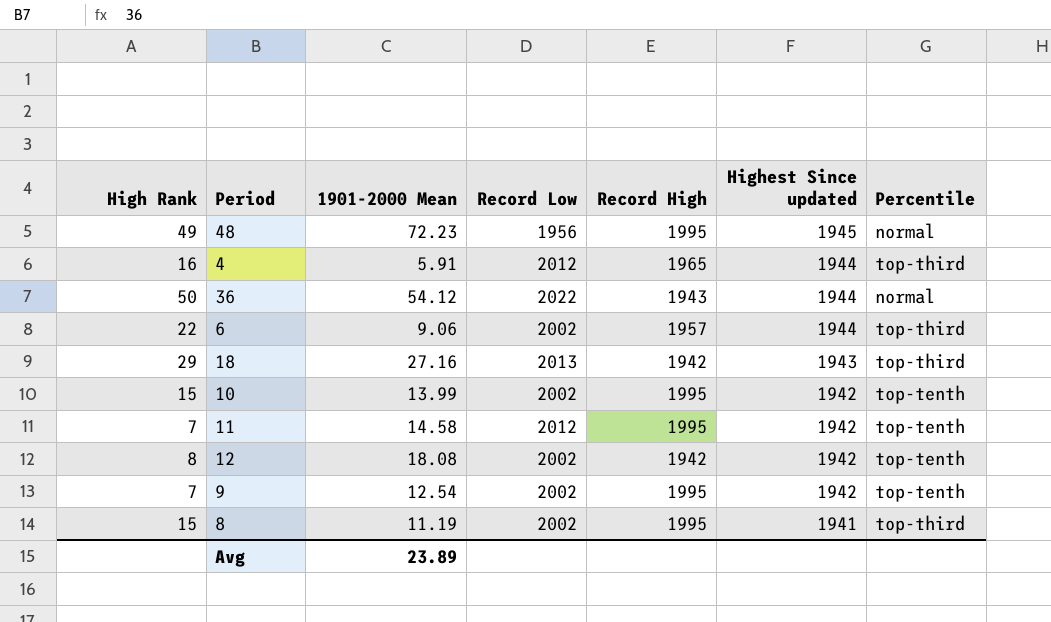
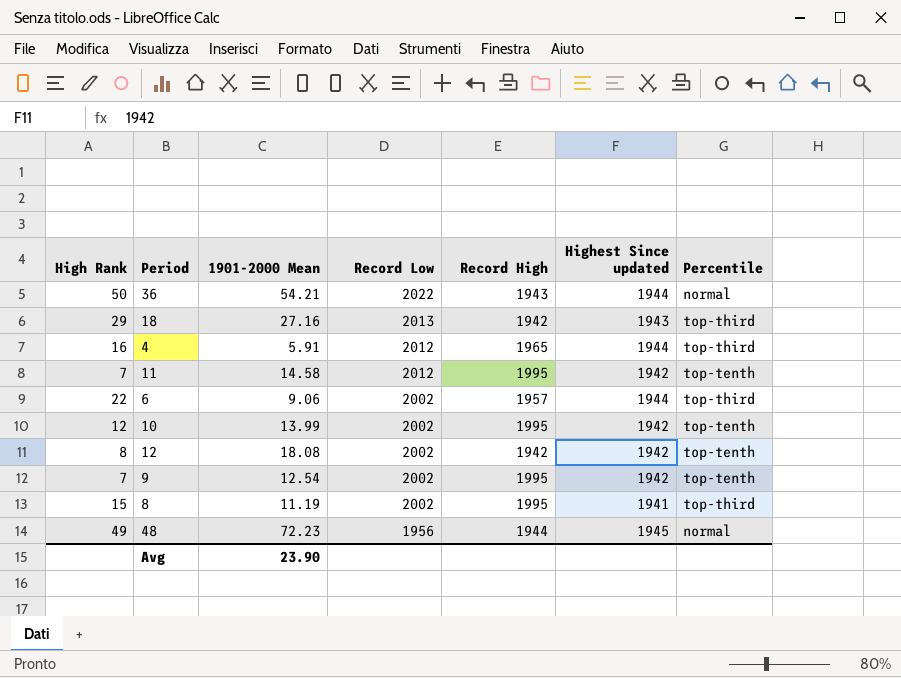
row order: Highest Since updated descending -> Record Low descending
36 | 1901-2000 Mean: 54.12 -> 54.21
10 | High Rank: 15 -> 12
48 | Record High: 1995 -> 1944
Avg | 1901-2000 Mean: 23.89 -> 23.90

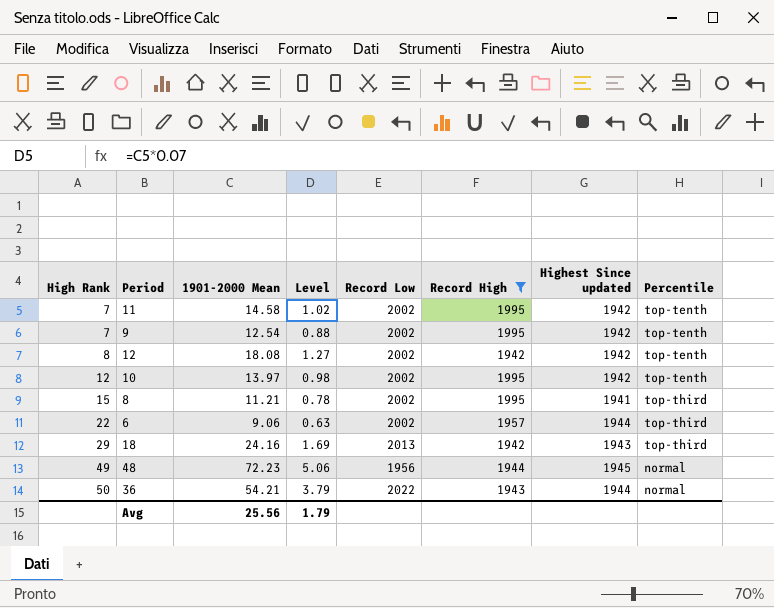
filter: none -> Record High != 1965
row order: Record Low descending -> High Rank ascending
column Level | formula: none -> [1901-2000 Mean] * 0.07
11 | Record Low: 2012 -> 2002
10 | 1901-2000 Mean: 13.99 -> 13.97
8 | 1901-2000 Mean: 11.19 -> 11.21
18 | 1901-2000 Mean: 27.16 -> 24.16
Avg | 1901-2000 Mean: 23.90 -> 25.56

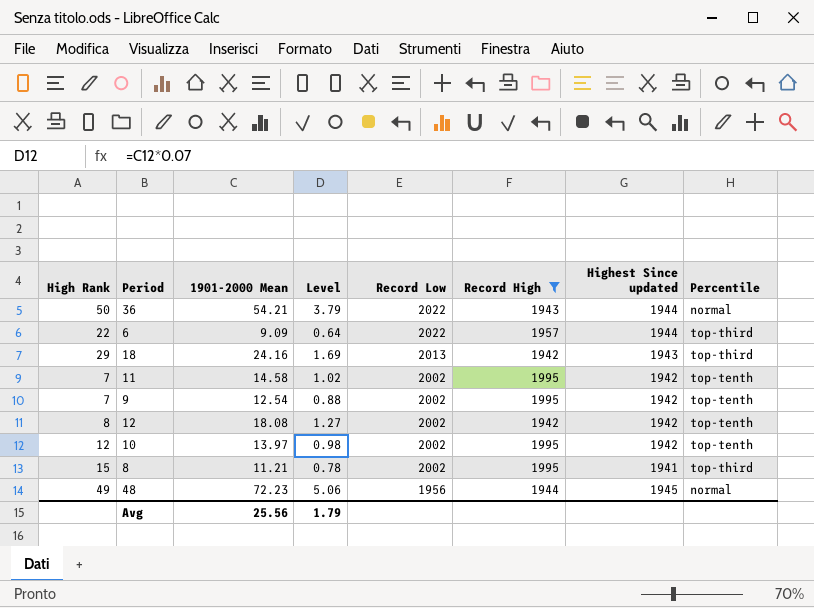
row order: High Rank ascending -> Record Low descending
6 | 1901-2000 Mean: 9.06 -> 9.09
6 | Level: 0.63 -> 0.64
6 | Record Low: 2002 -> 2022

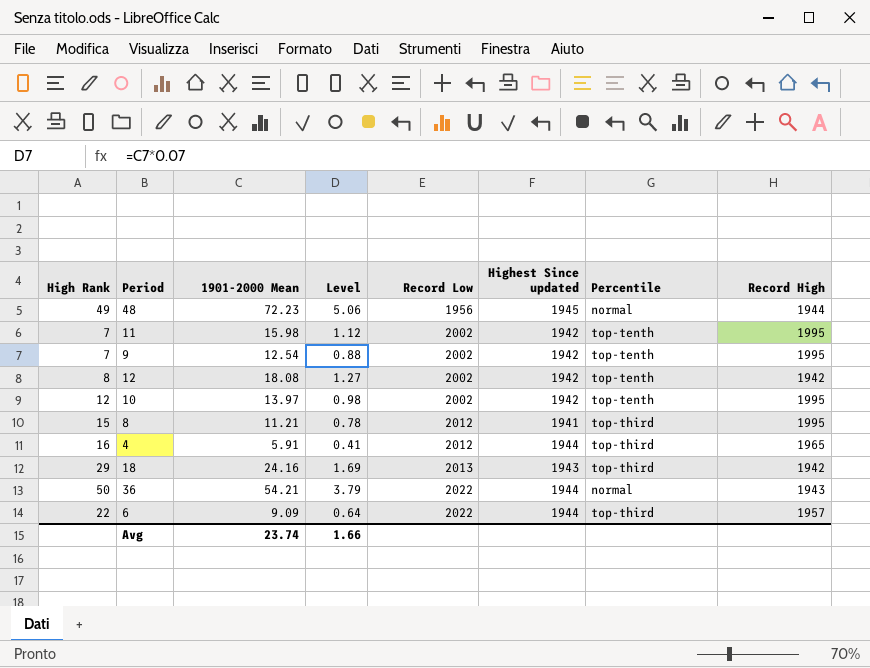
filter: Record High != 1965 -> none
row order: Record Low descending -> Record Low ascending
column Record High | position: 6 -> 8
11 | 1901-2000 Mean: 14.58 -> 15.98
11 | Level: 1.02 -> 1.12
8 | Record Low: 2002 -> 2012
Avg | 1901-2000 Mean: 25.56 -> 23.74
Avg | Level: 1.79 -> 1.66

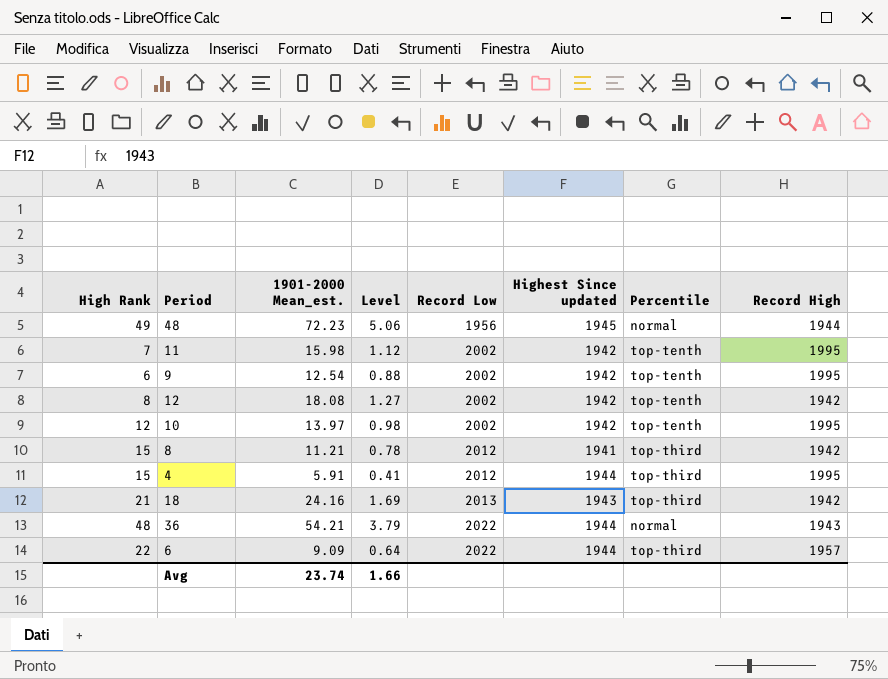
column name: 1901-2000 Mean -> 1901-2000 Mean_est.
9 | High Rank: 7 -> 6
8 | Record High: 1995 -> 1942
4 | High Rank: 16 -> 15
4 | Record High: 1965 -> 1995
18 | High Rank: 29 -> 21
36 | High Rank: 50 -> 48

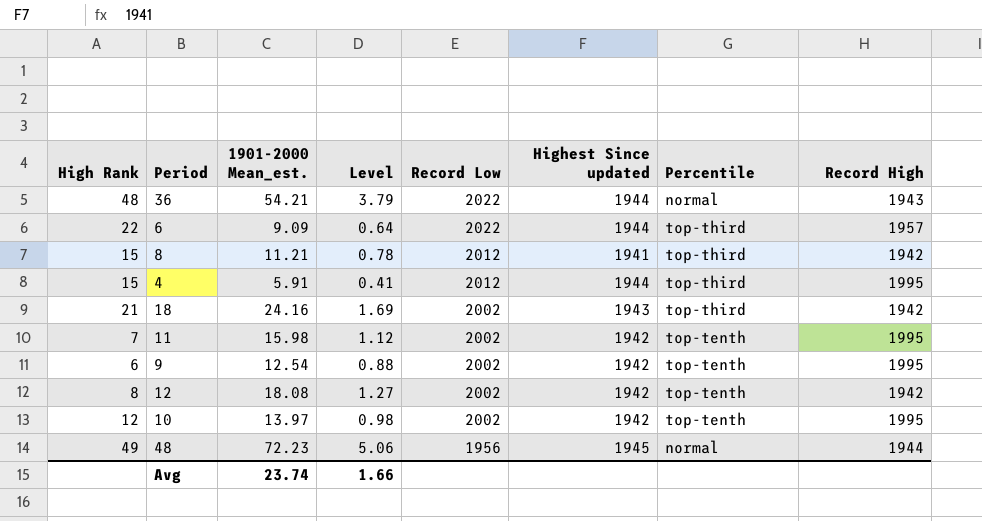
row order: Record Low ascending -> Record Low descending
18 | Record Low: 2013 -> 2002

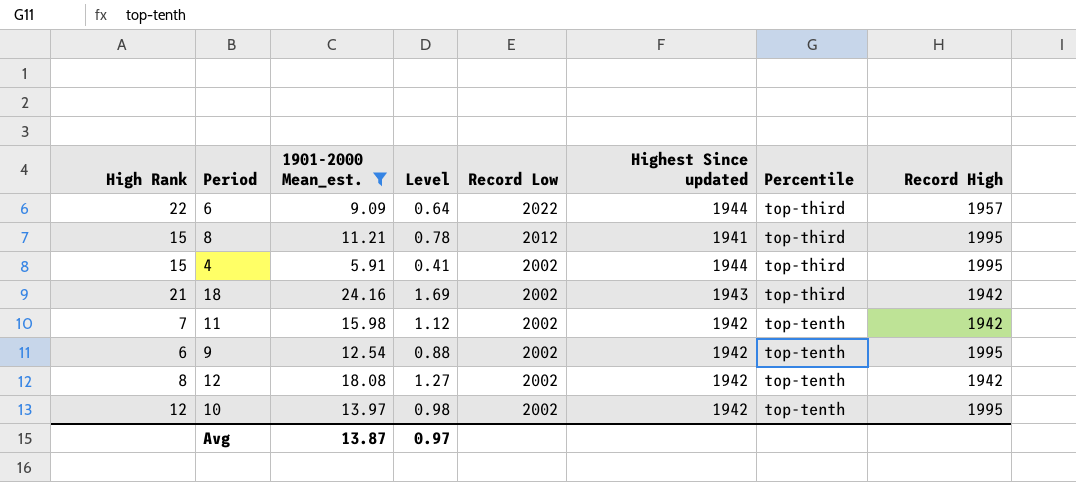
filter: none -> 1901-2000 Mean_est. <= 24.16
8 | Record High: 1942 -> 1995
4 | Record Low: 2012 -> 2002
11 | Record High: 1995 -> 1942
Avg | 1901-2000 Mean_est.: 23.74 -> 13.87
Avg | Level: 1.66 -> 0.97

